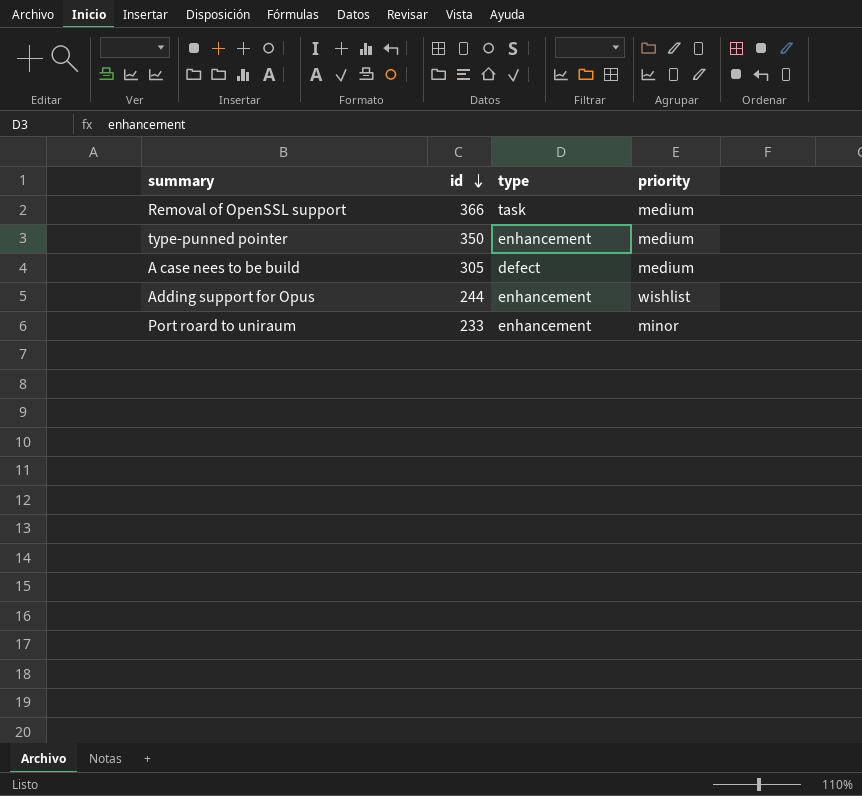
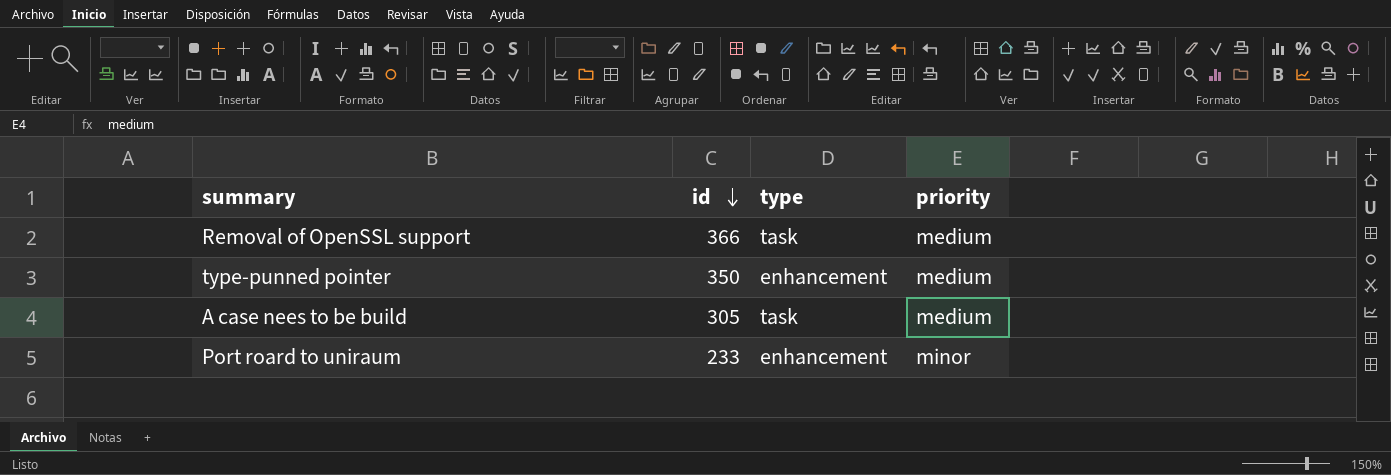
row Adding support for Opus: 244 | enhancement | wishlist -> none
A case nees to be build | type: defect -> task

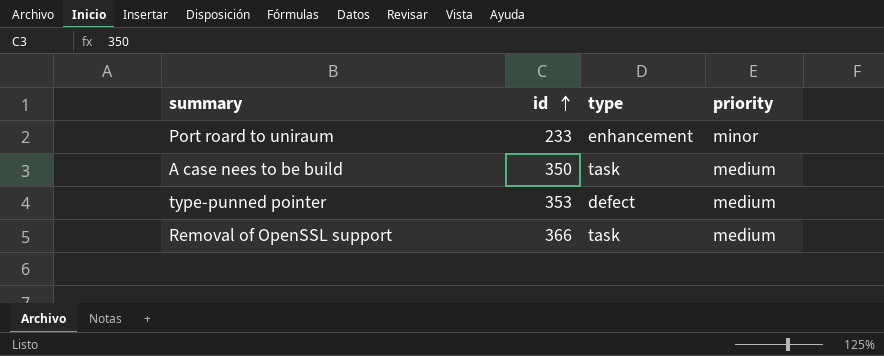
row order: id descending -> id ascending
A case nees to be build | id: 305 -> 350
type-punned pointer | id: 350 -> 353
type-punned pointer | type: enhancement -> defect

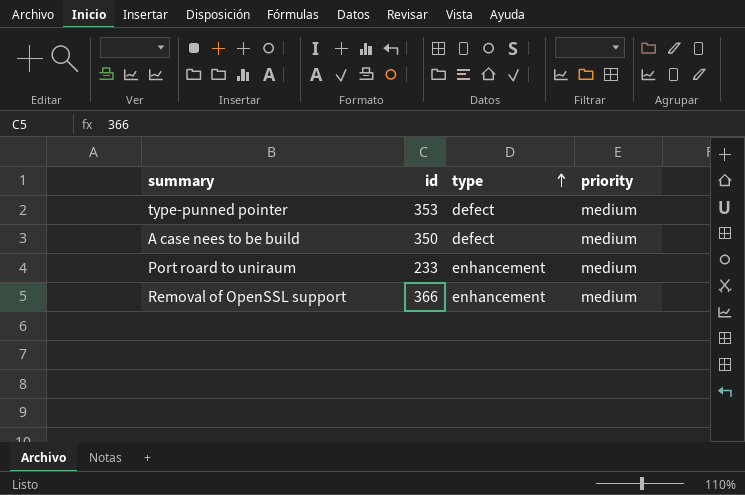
row order: id ascending -> type ascending
A case nees to be build | type: task -> defect
Port roard to uniraum | priority: minor -> medium
Removal of OpenSSL support | type: task -> enhancement

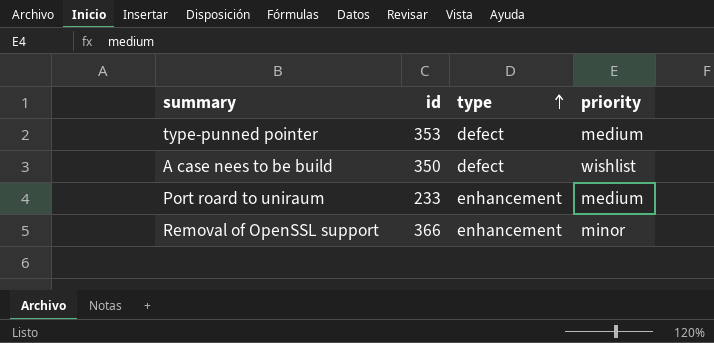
A case nees to be build | priority: medium -> wishlist
Removal of OpenSSL support | priority: medium -> minor

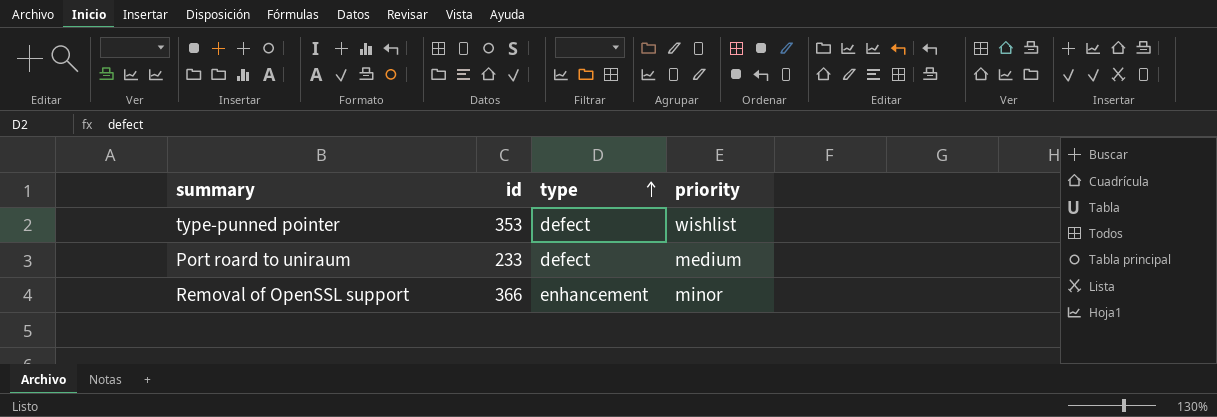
row A case nees to be build: 350 | defect | wishlist -> none
type-punned pointer | priority: medium -> wishlist
Port roard to uniraum | type: enhancement -> defect

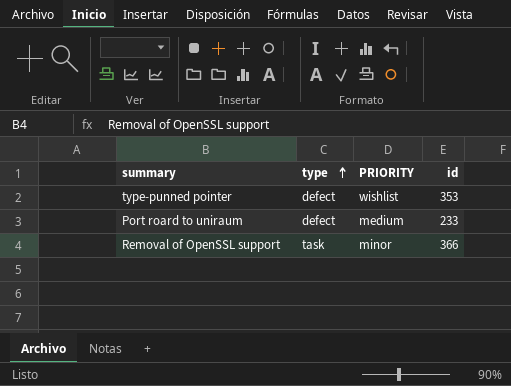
column name: priority -> PRIORITY
column id | position: 2 -> 4
Removal of OpenSSL support | type: enhancement -> task

